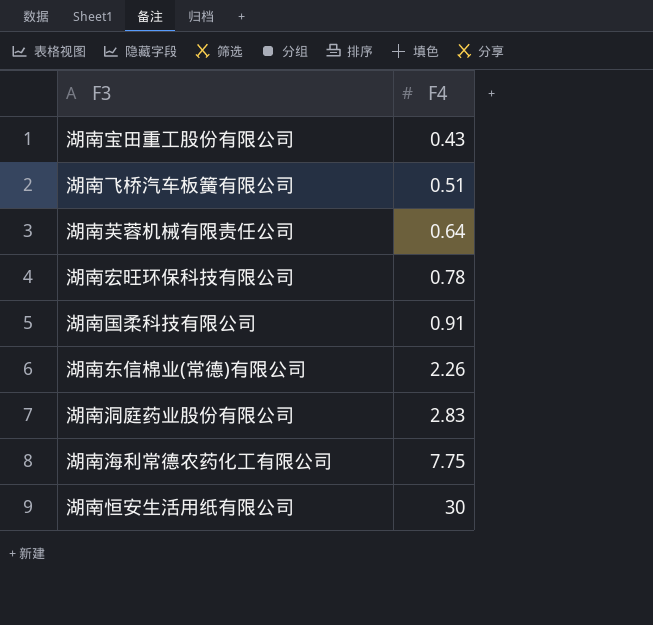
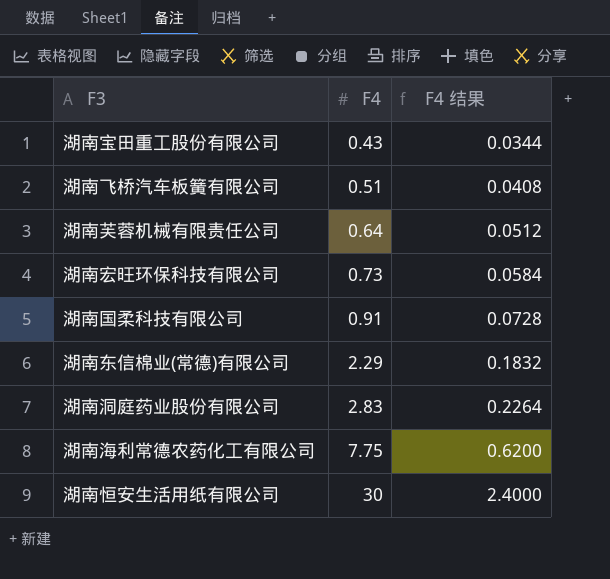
column F4 结果 | formula: none -> [F4] * 0.08
湖南宏旺环保科技有限公司 | F4: 0.78 -> 0.73
湖南东信棉业(常德)有限公司 | F4: 2.26 -> 2.29

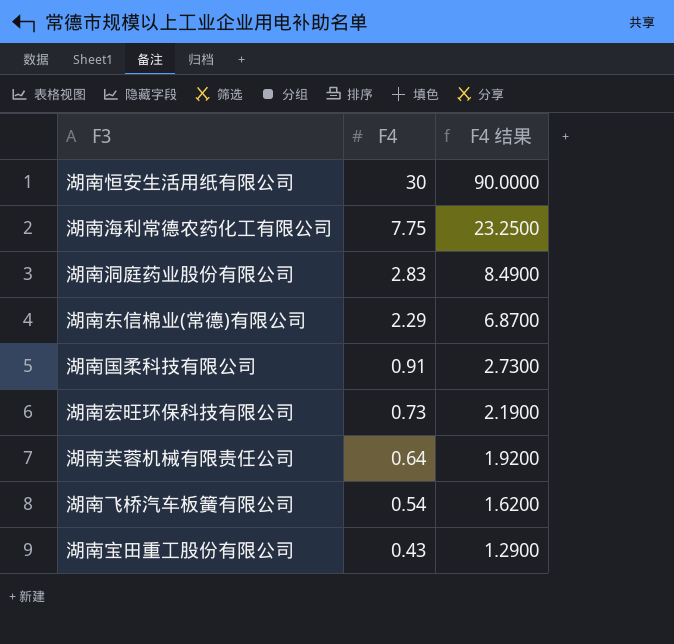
row order: F4 ascending -> F4 descending
column F4 结果 | formula: [F4] * 0.08 -> [F4] * 3
湖南飞桥汽车板簧有限公司 | F4: 0.51 -> 0.54

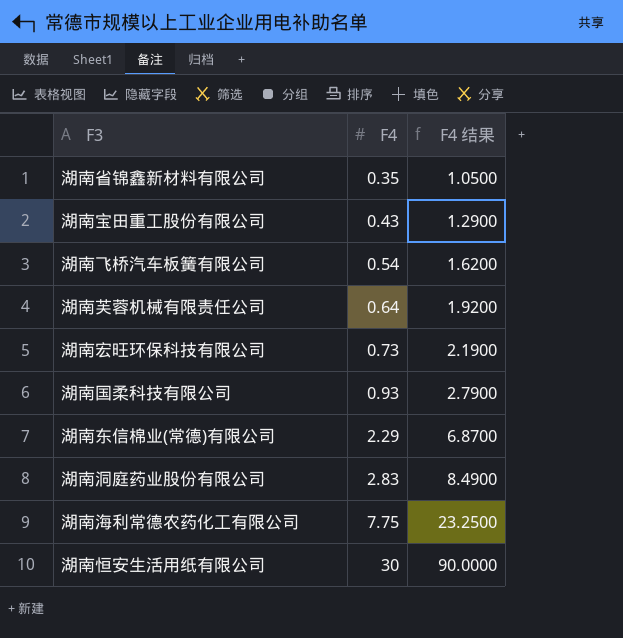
row order: F4 descending -> F4 ascending
row 湖南省锦鑫新材料有限公司: none -> 0.35 | 1.0500
湖南国柔科技有限公司 | F4: 0.91 -> 0.93
湖南国柔科技有限公司 | F4 结果: 2.7300 -> 2.7900

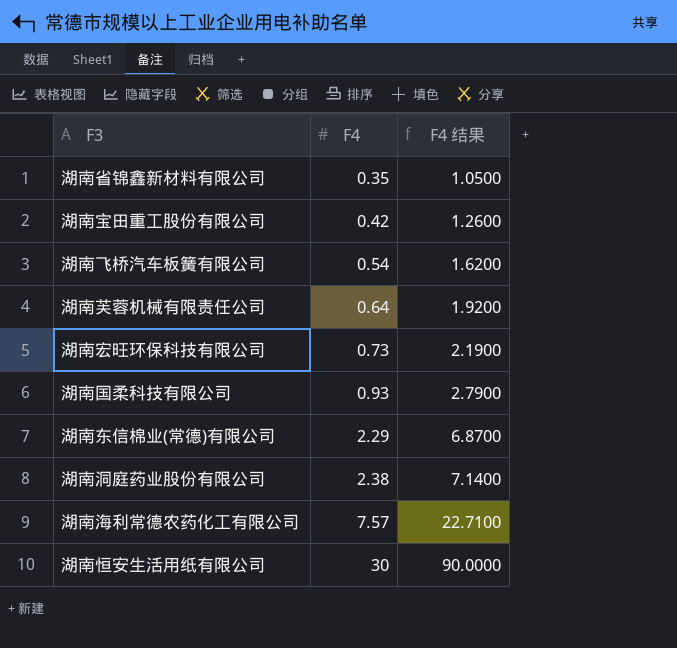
湖南宝田重工股份有限公司 | F4: 0.43 -> 0.42
湖南宝田重工股份有限公司 | F4 结果: 1.2900 -> 1.2600
湖南洞庭药业股份有限公司 | F4: 2.83 -> 2.38
湖南洞庭药业股份有限公司 | F4 结果: 8.4900 -> 7.1400
湖南海利常德农药化工有限公司 | F4: 7.75 -> 7.57
湖南海利常德农药化工有限公司 | F4 结果: 23.2500 -> 22.7100

